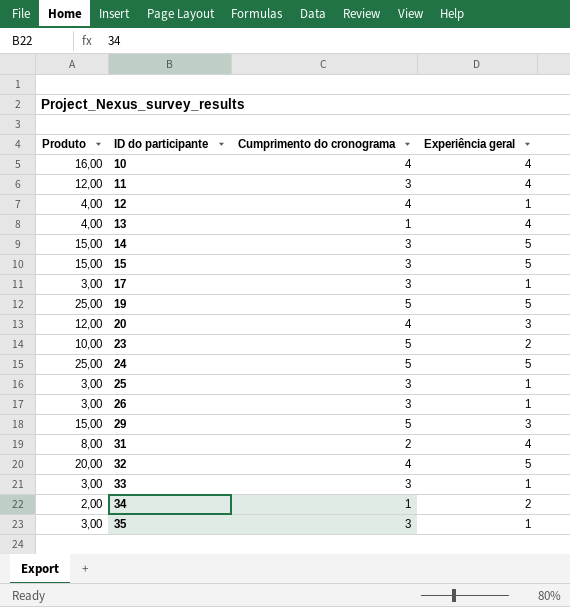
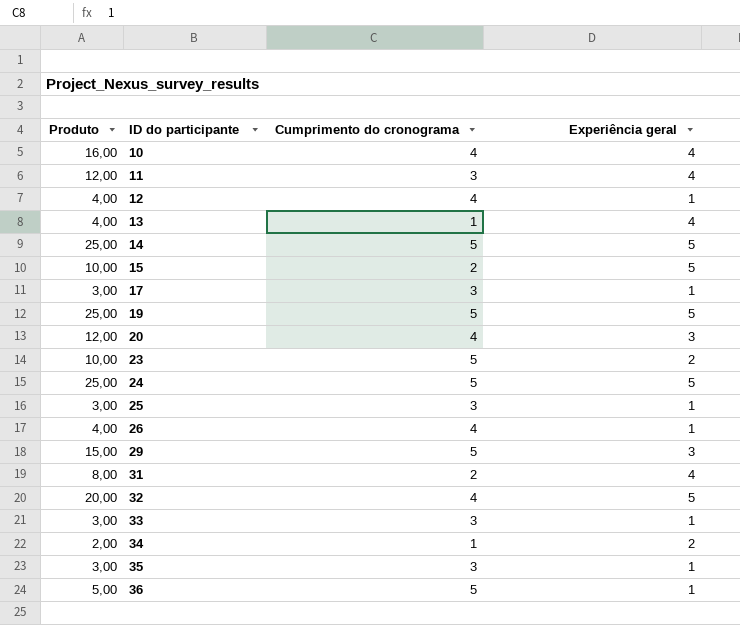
14 | Produto: 15,00 -> 25,00
14 | Cumprimento do cronograma: 3 -> 5
15 | Produto: 15,00 -> 10,00
15 | Cumprimento do cronograma: 3 -> 2
26 | Produto: 3,00 -> 4,00
26 | Cumprimento do cronograma: 3 -> 4
row 36: none -> 5,00 | 5 | 1

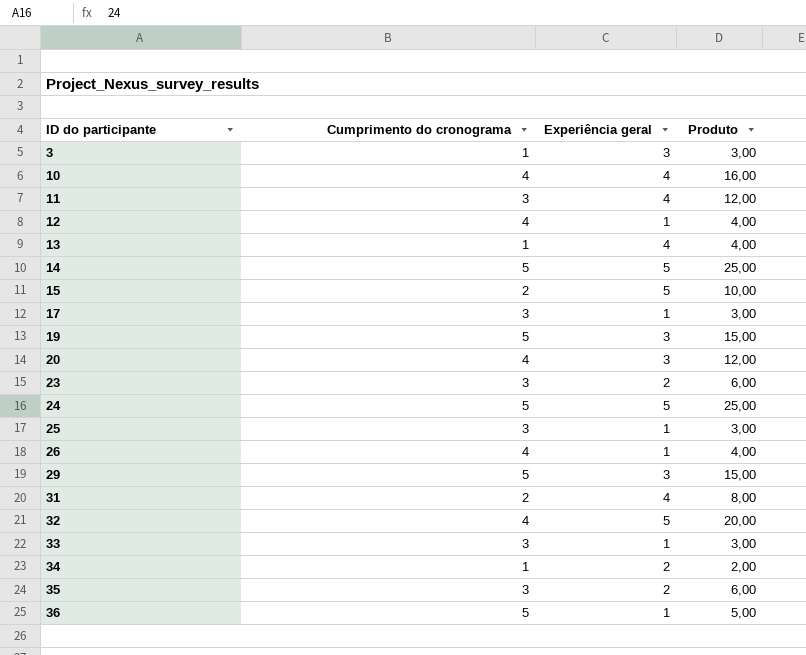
column Produto | position: 1 -> 4
row 3: none -> 1 | 3 | 3,00
19 | Experiência geral: 5 -> 3
19 | Produto: 25,00 -> 15,00
23 | Cumprimento do cronograma: 5 -> 3
23 | Produto: 10,00 -> 6,00
35 | Experiência geral: 1 -> 2
35 | Produto: 3,00 -> 6,00

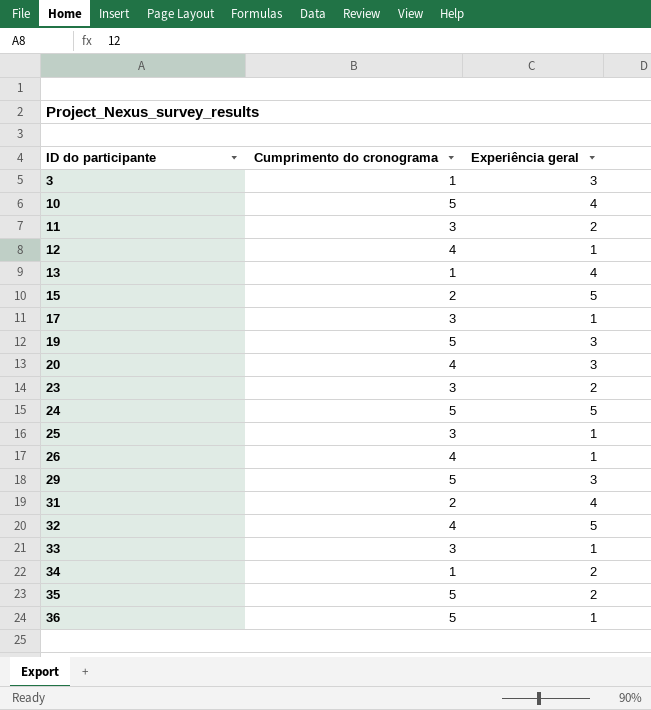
column Produto | formula: [Cumprimento do cronograma] * [Experiência geral] -> none
row 14: 5 | 5 | 25,00 -> none
10 | Cumprimento do cronograma: 4 -> 5
11 | Experiência geral: 4 -> 2
35 | Cumprimento do cronograma: 3 -> 5

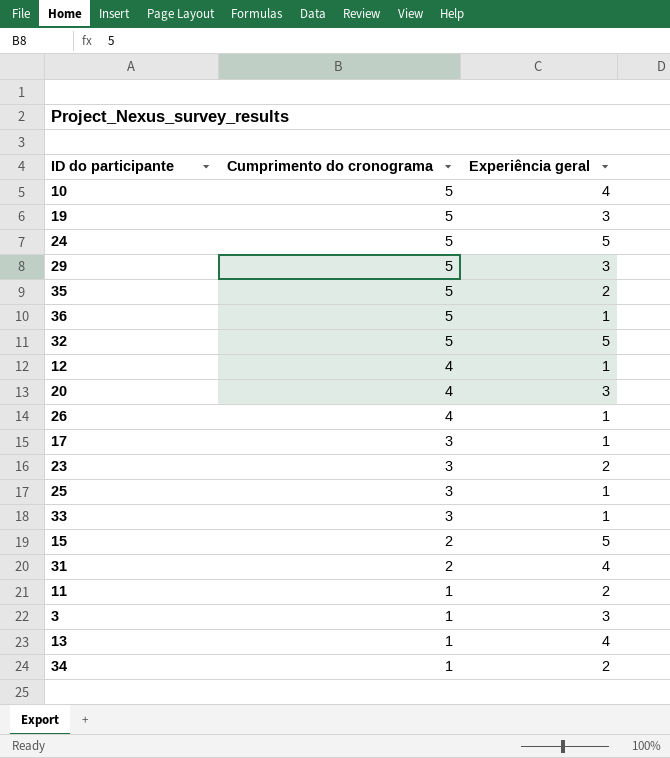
row order: ID do participante ascending -> Cumprimento do cronograma descending
32 | Cumprimento do cronograma: 4 -> 5
11 | Cumprimento do cronograma: 3 -> 1

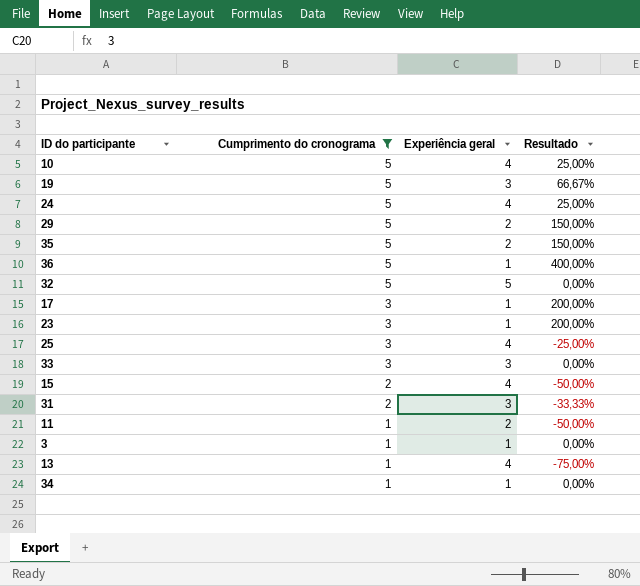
filter: none -> Cumprimento do cronograma != 4
column Resultado | formula: none -> ([Cumprimento do cronograma] - [Experiência geral]) / [Experiência geral]
24 | Experiência geral: 5 -> 4
29 | Experiência geral: 3 -> 2
23 | Experiência geral: 2 -> 1
25 | Experiência geral: 1 -> 4
33 | Experiência geral: 1 -> 3
15 | Experiência geral: 5 -> 4
31 | Experiência geral: 4 -> 3
3 | Experiência geral: 3 -> 1
34 | Experiência geral: 2 -> 1

